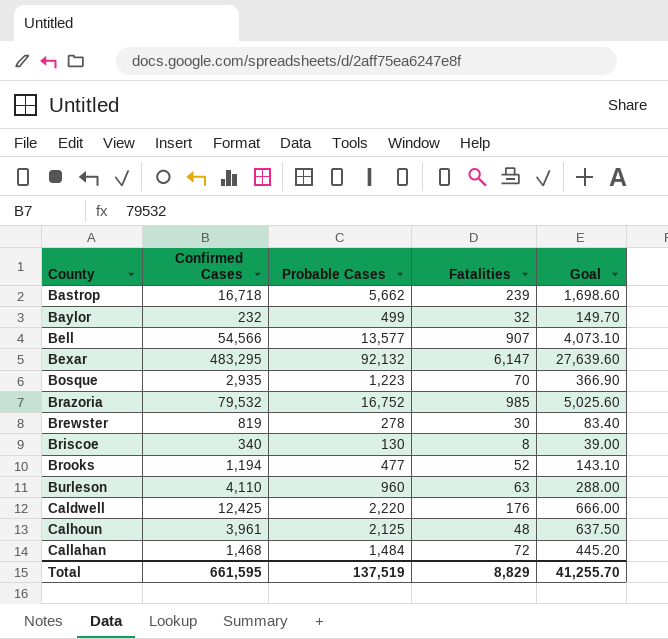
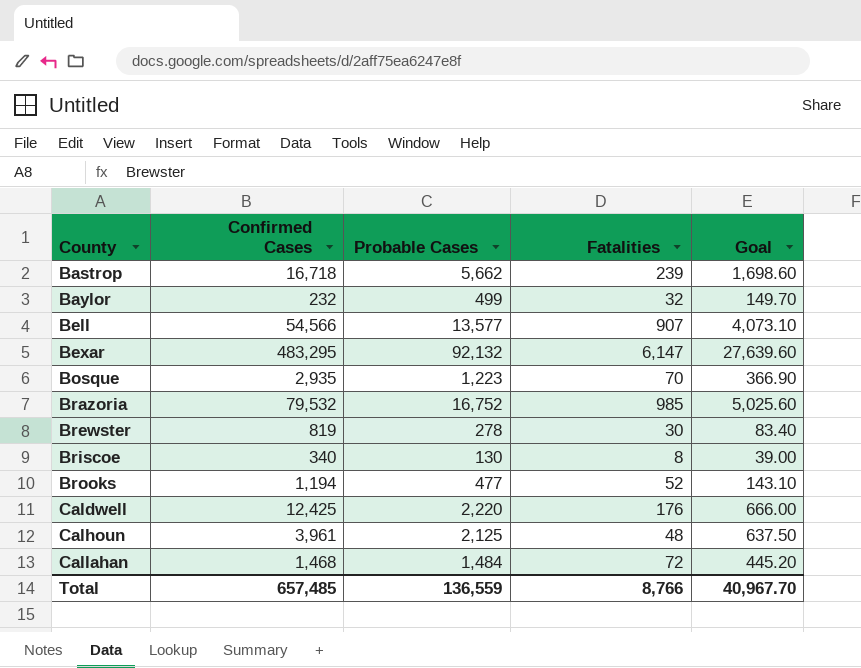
row Burleson: 4,110 | 960 | 63 | 288.00 -> none
Total | Confirmed Cases: 661,595 -> 657,485
Total | Probable Cases: 137,519 -> 136,559
Total | Fatalities: 8,829 -> 8,766
Total | Goal: 41,255.70 -> 40,967.70

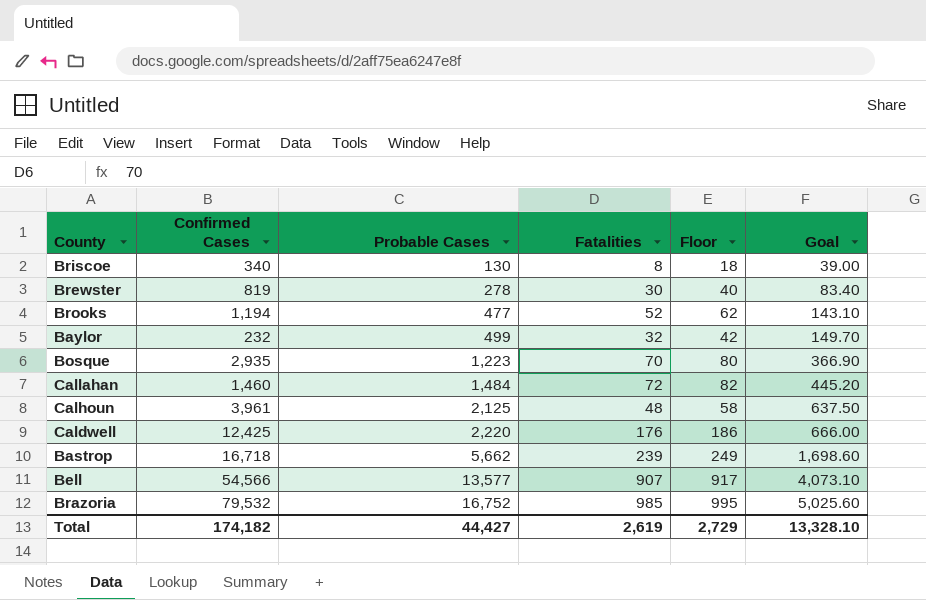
row order: County ascending -> Probable Cases ascending
column Floor | formula: none -> [Fatalities] + 10
row Bexar: 483,295 | 92,132 | 6,147 | 27,639.60 -> none
Callahan | Confirmed Cases: 1,468 -> 1,460
Total | Confirmed Cases: 657,485 -> 174,182
Total | Probable Cases: 136,559 -> 44,427
Total | Fatalities: 8,766 -> 2,619
Total | Goal: 40,967.70 -> 13,328.10

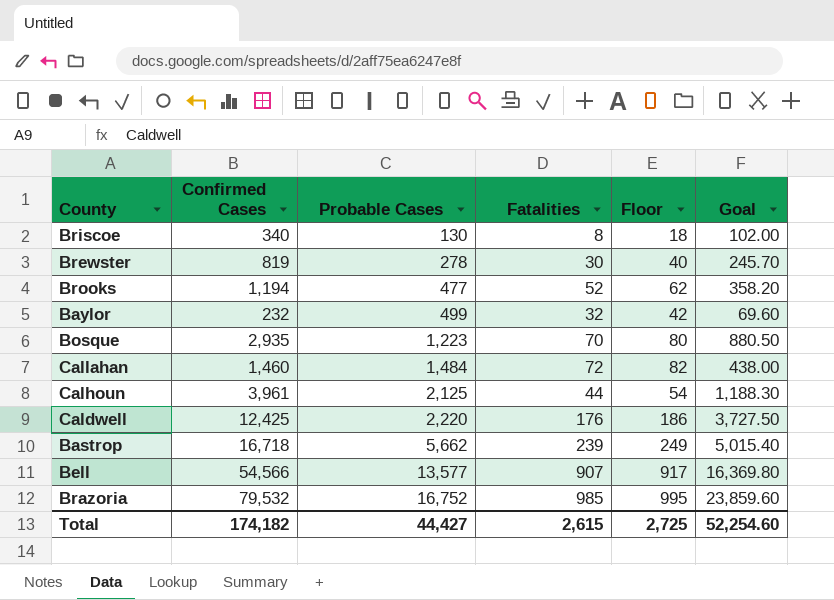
column Goal | formula: [Probable Cases] * 0.3 -> [Confirmed Cases] * 0.3
Calhoun | Fatalities: 48 -> 44
Calhoun | Floor: 58 -> 54
Total | Fatalities: 2,619 -> 2,615
Total | Floor: 2,729 -> 2,725
Total | Goal: 13,328.10 -> 52,254.60

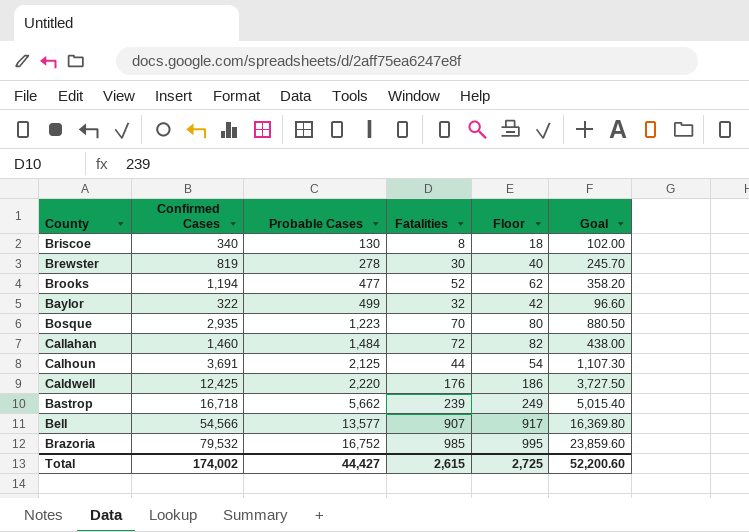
Baylor | Confirmed Cases: 232 -> 322
Baylor | Goal: 69.60 -> 96.60
Calhoun | Confirmed Cases: 3,961 -> 3,691
Calhoun | Goal: 1,188.30 -> 1,107.30
Total | Confirmed Cases: 174,182 -> 174,002
Total | Goal: 52,254.60 -> 52,200.60

